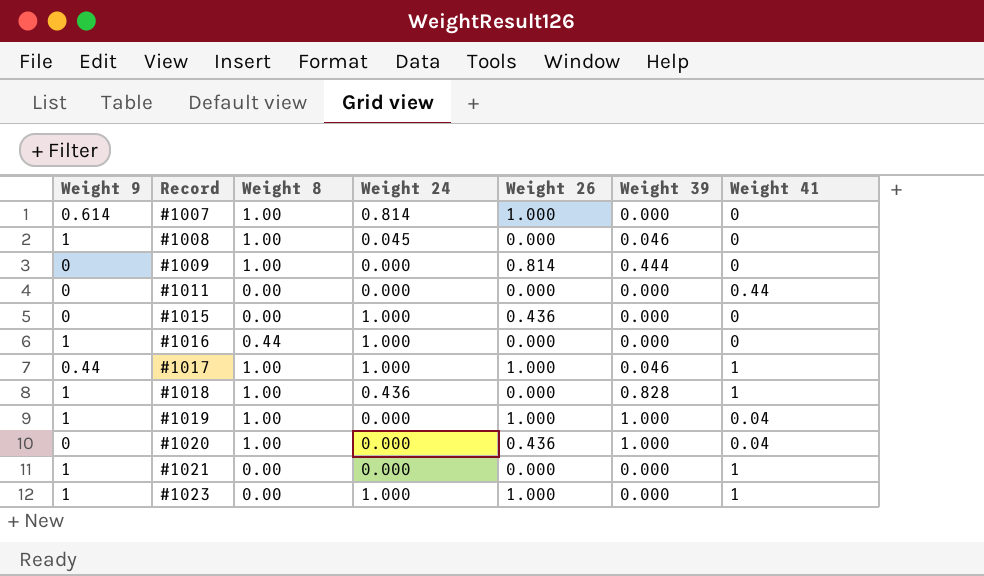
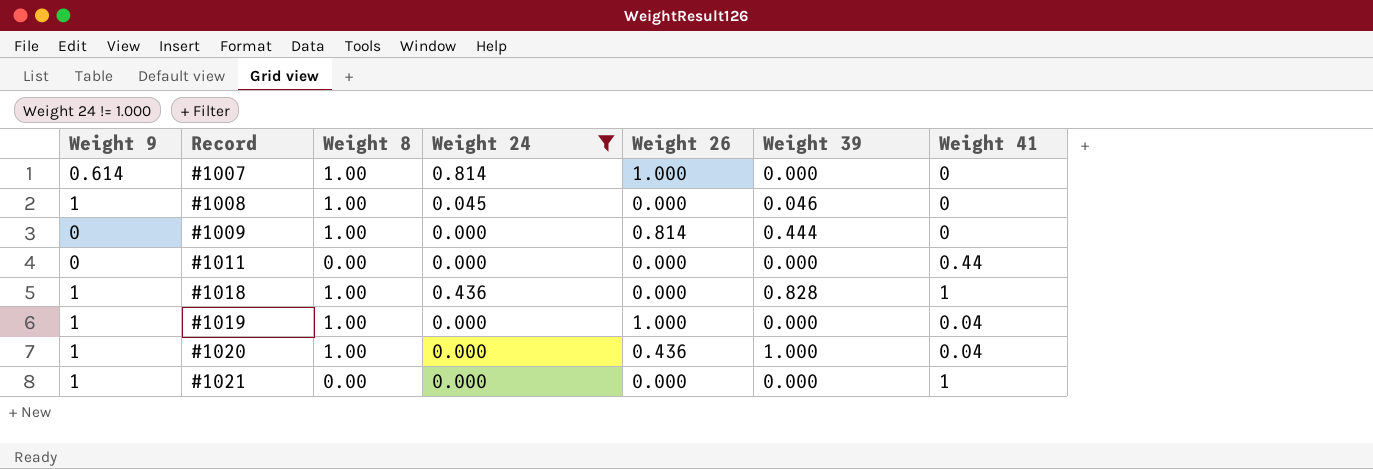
filter: none -> Weight 24 != 1.000
#1019 | Weight 39: 1.000 -> 0.000
#1020 | Weight 9: 0 -> 1

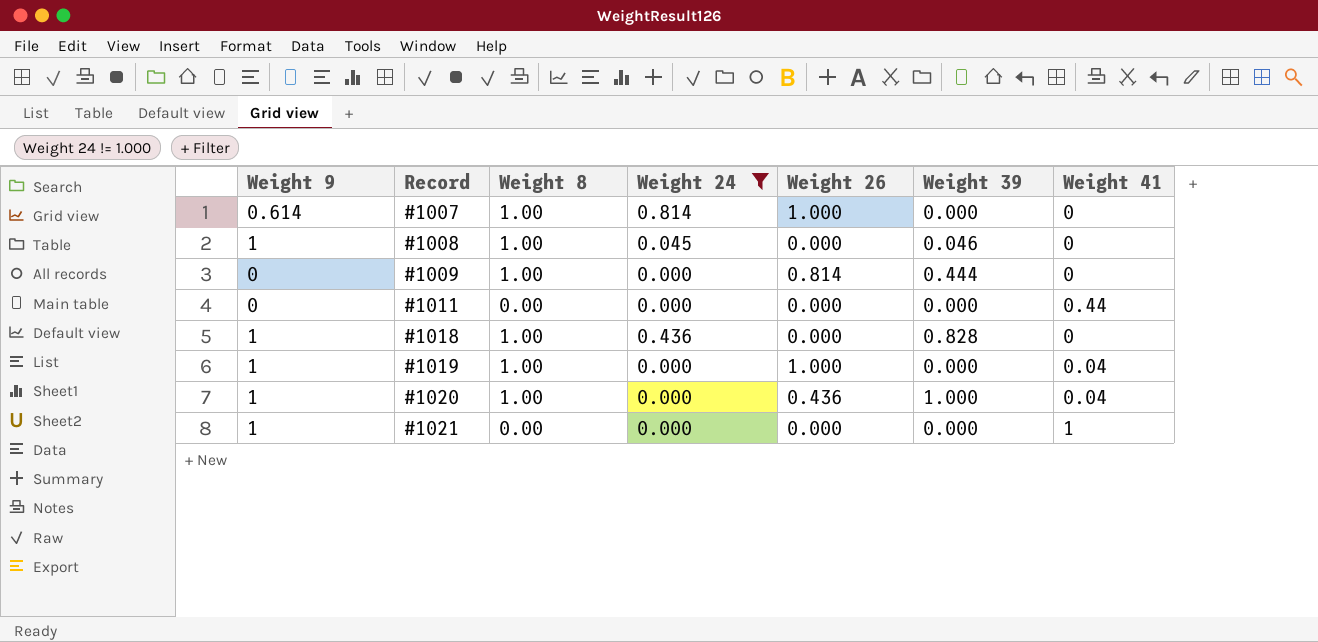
#1018 | Weight 41: 1 -> 0

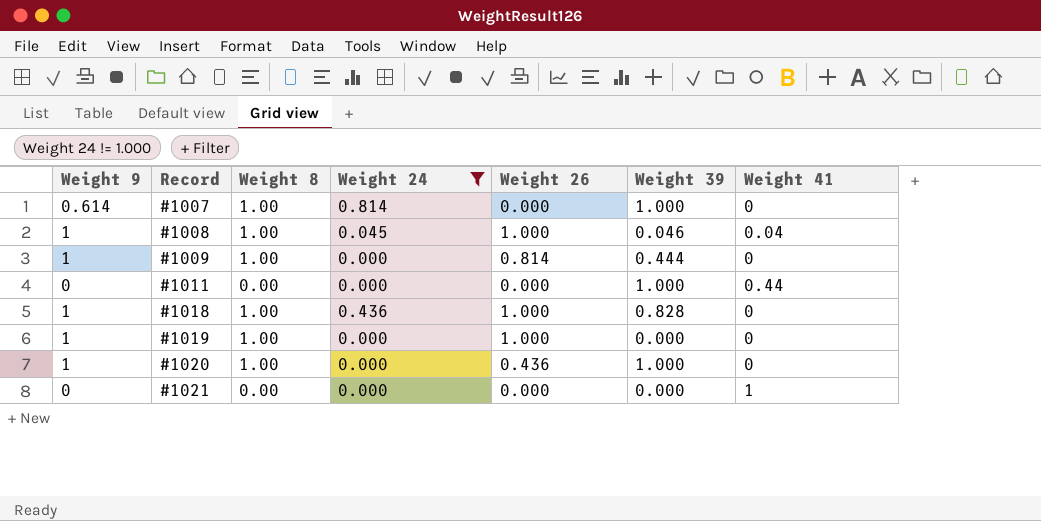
#1007 | Weight 26: 1.000 -> 0.000
#1007 | Weight 39: 0.000 -> 1.000
#1008 | Weight 26: 0.000 -> 1.000
#1008 | Weight 41: 0 -> 0.04
#1009 | Weight 9: 0 -> 1
#1011 | Weight 39: 0.000 -> 1.000
#1018 | Weight 26: 0.000 -> 1.000
#1019 | Weight 41: 0.04 -> 0
#1020 | Weight 41: 0.04 -> 0
#1021 | Weight 9: 1 -> 0

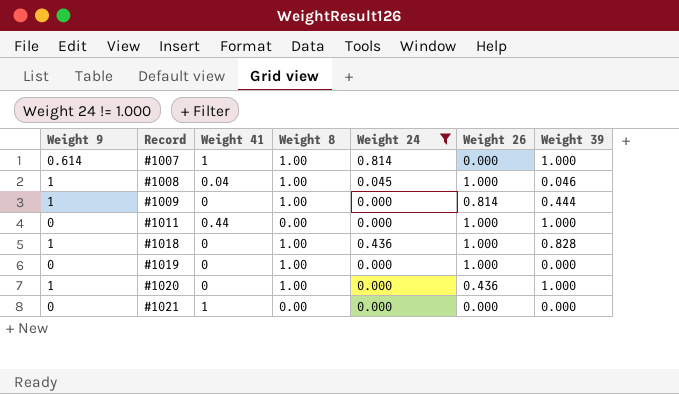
column Weight 41 | position: 7 -> 3
#1007 | Weight 41: 0 -> 1
#1011 | Weight 26: 0.000 -> 1.000
#1019 | Weight 9: 1 -> 0

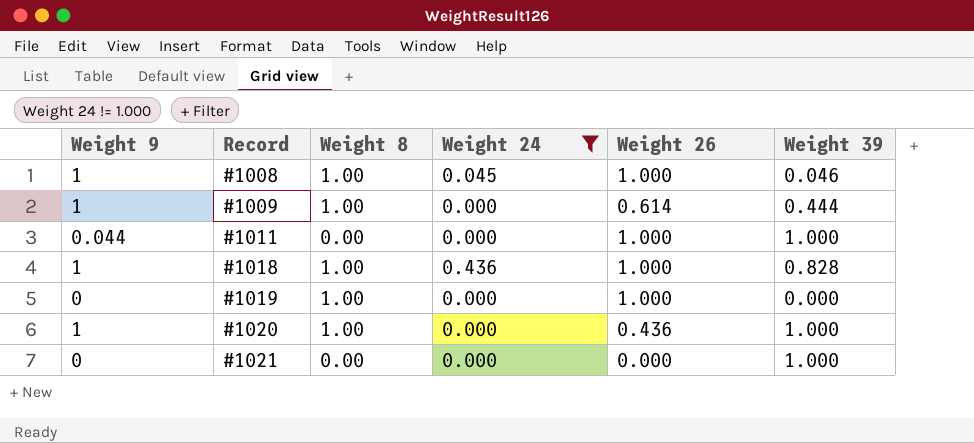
column Weight 41 | position: 3 -> none
row #1007: 0.614 | 1 | 1.00 | 0.814 | 0.000 | 1.000 -> none
#1009 | Weight 26: 0.814 -> 0.614
#1011 | Weight 9: 0 -> 0.044
#1021 | Weight 39: 0.000 -> 1.000

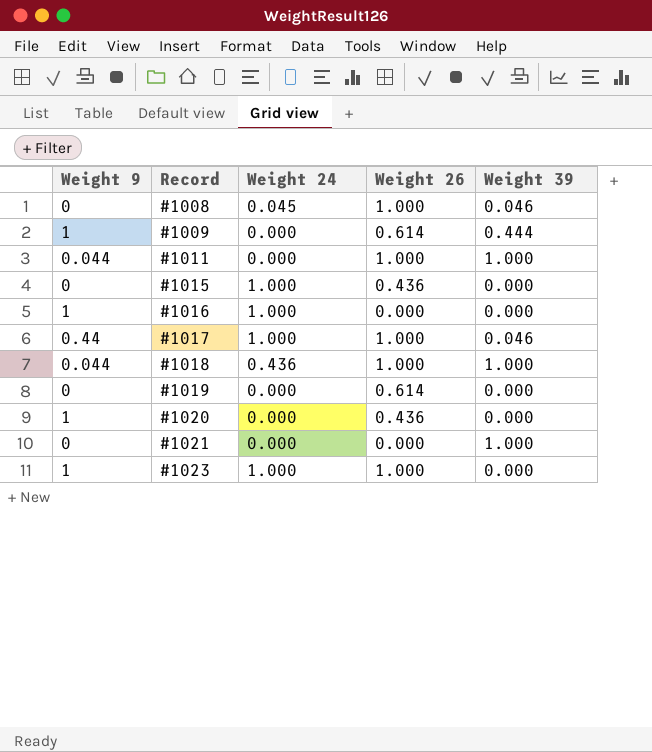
filter: Weight 24 != 1.000 -> none
column Weight 8 | position: 3 -> none
#1008 | Weight 9: 1 -> 0
#1018 | Weight 9: 1 -> 0.044
#1018 | Weight 39: 0.828 -> 1.000
#1019 | Weight 26: 1.000 -> 0.614
#1020 | Weight 39: 1.000 -> 0.000

